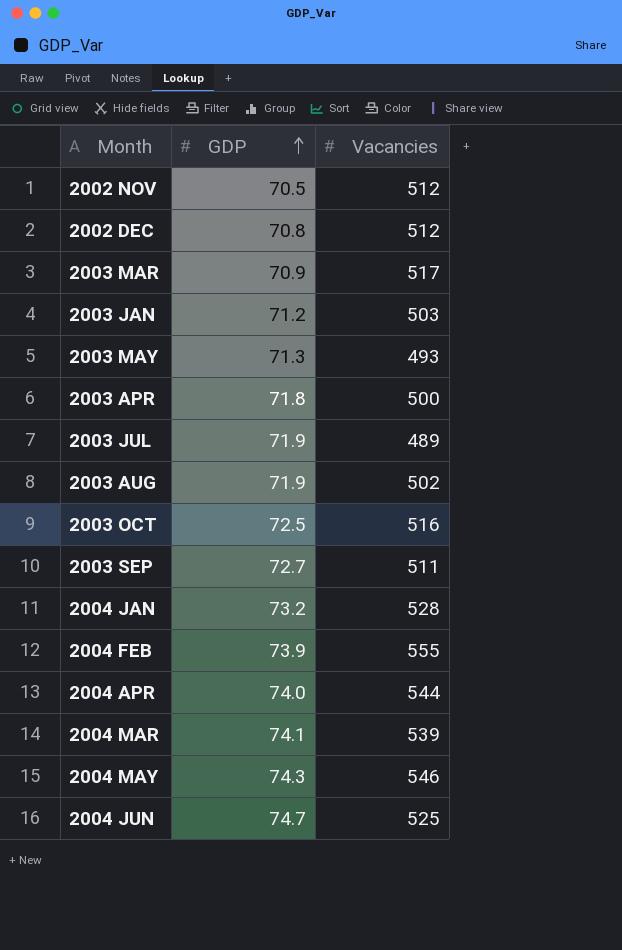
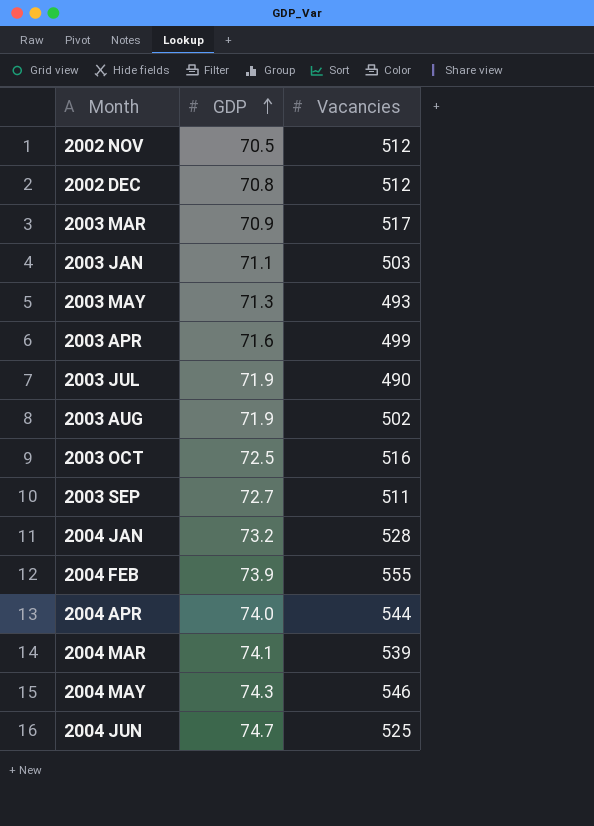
2003 JAN | GDP: 71.2 -> 71.1
2003 APR | GDP: 71.8 -> 71.6
2003 APR | Vacancies: 500 -> 499
2003 JUL | Vacancies: 489 -> 490

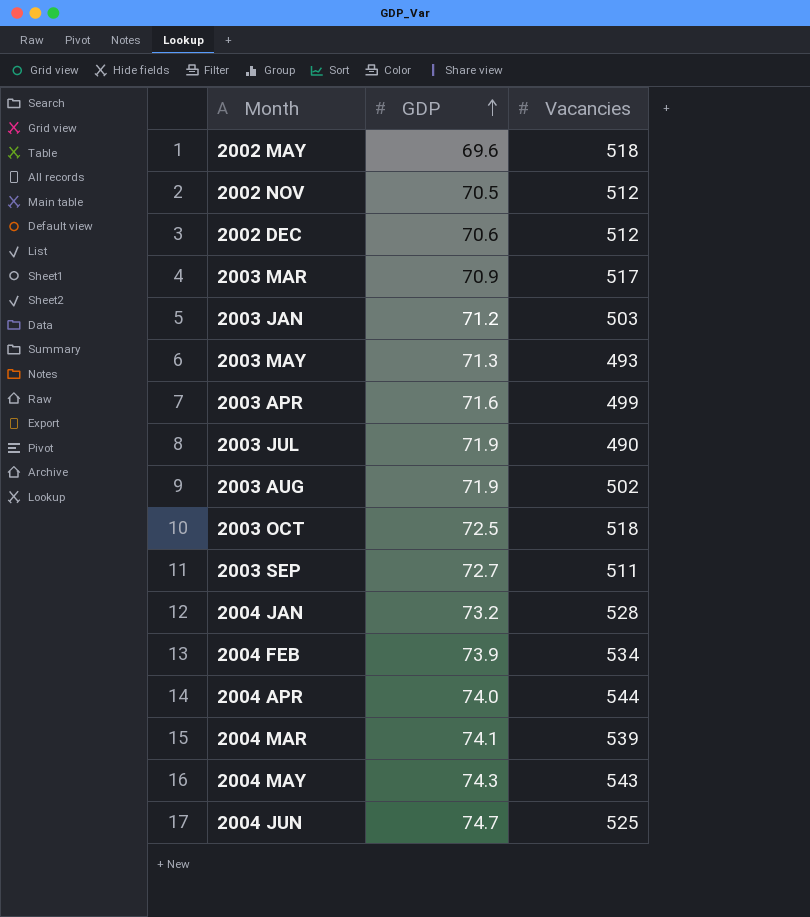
row 2002 MAY: none -> 69.6 | 518
2002 DEC | GDP: 70.8 -> 70.6
2003 JAN | GDP: 71.1 -> 71.2
2003 OCT | Vacancies: 516 -> 518
2004 FEB | Vacancies: 555 -> 534
2004 MAY | Vacancies: 546 -> 543

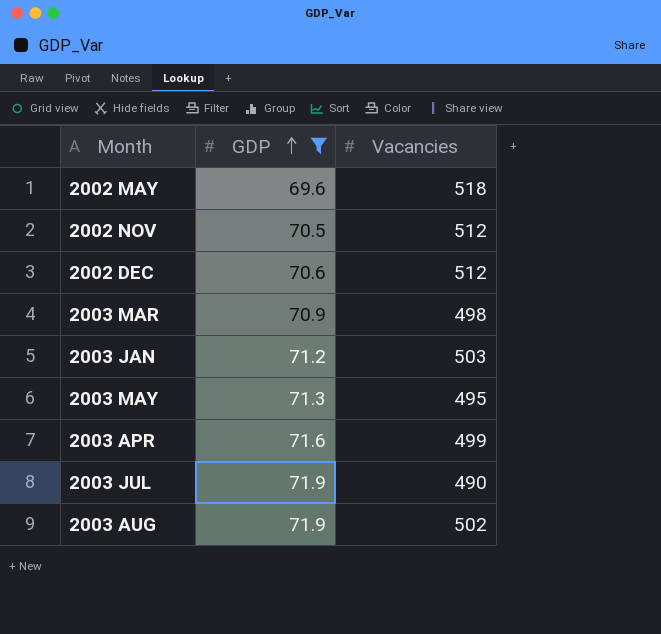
filter: none -> GDP <= 71.9
2003 MAR | Vacancies: 517 -> 498
2003 MAY | Vacancies: 493 -> 495

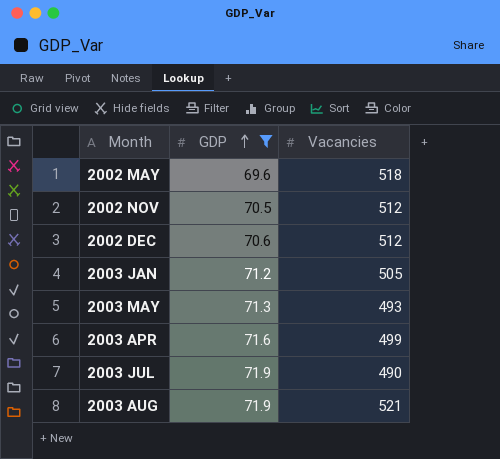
row 2003 MAR: 70.9 | 498 -> none
2003 JAN | Vacancies: 503 -> 505
2003 MAY | Vacancies: 495 -> 493
2003 AUG | Vacancies: 502 -> 521

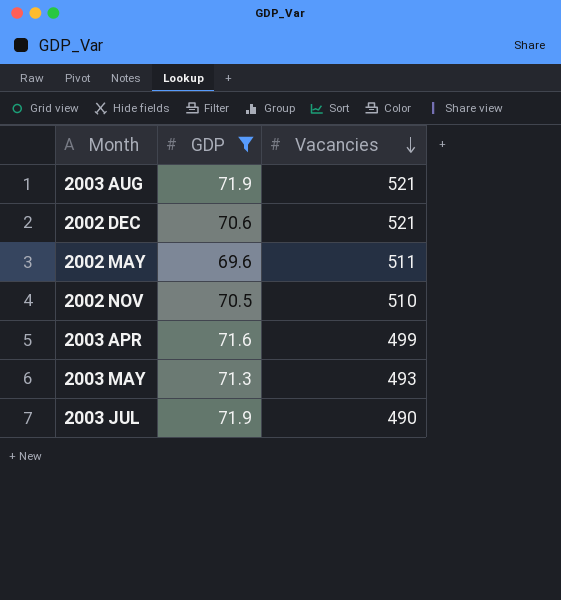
row order: GDP ascending -> Vacancies descending
row 2003 JAN: 71.2 | 505 -> none
2002 DEC | Vacancies: 512 -> 521
2002 MAY | Vacancies: 518 -> 511
2002 NOV | Vacancies: 512 -> 510

